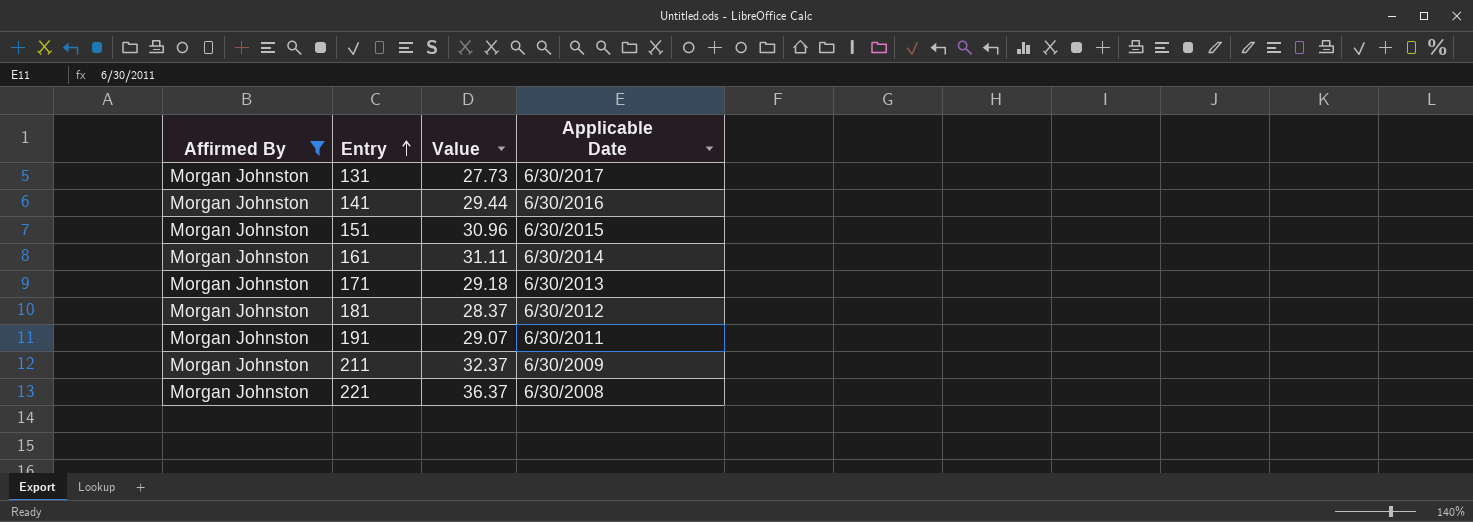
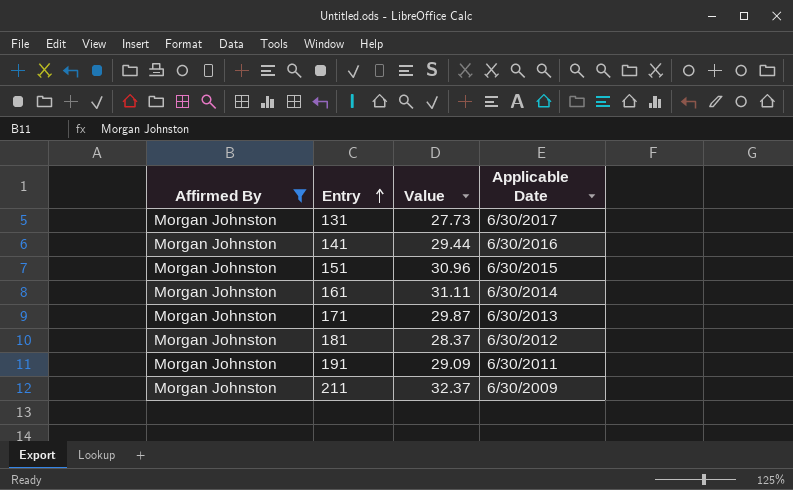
row 221: Morgan Johnston | 36.37 | 6/30/2008 -> none
171 | Value: 29.18 -> 29.87
191 | Value: 29.07 -> 29.09

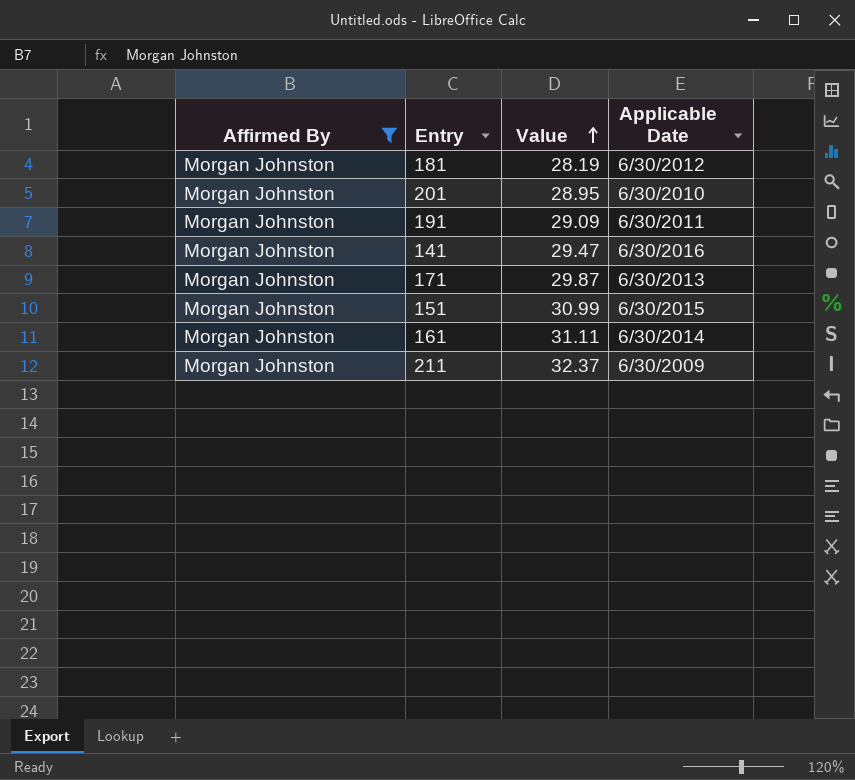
row order: Entry ascending -> Value ascending
row 131: Morgan Johnston | 27.73 | 6/30/2017 -> none
181 | Value: 28.37 -> 28.19
row 201: none -> Morgan Johnston | 28.95 | 6/30/2010
141 | Value: 29.44 -> 29.47
151 | Value: 30.96 -> 30.99

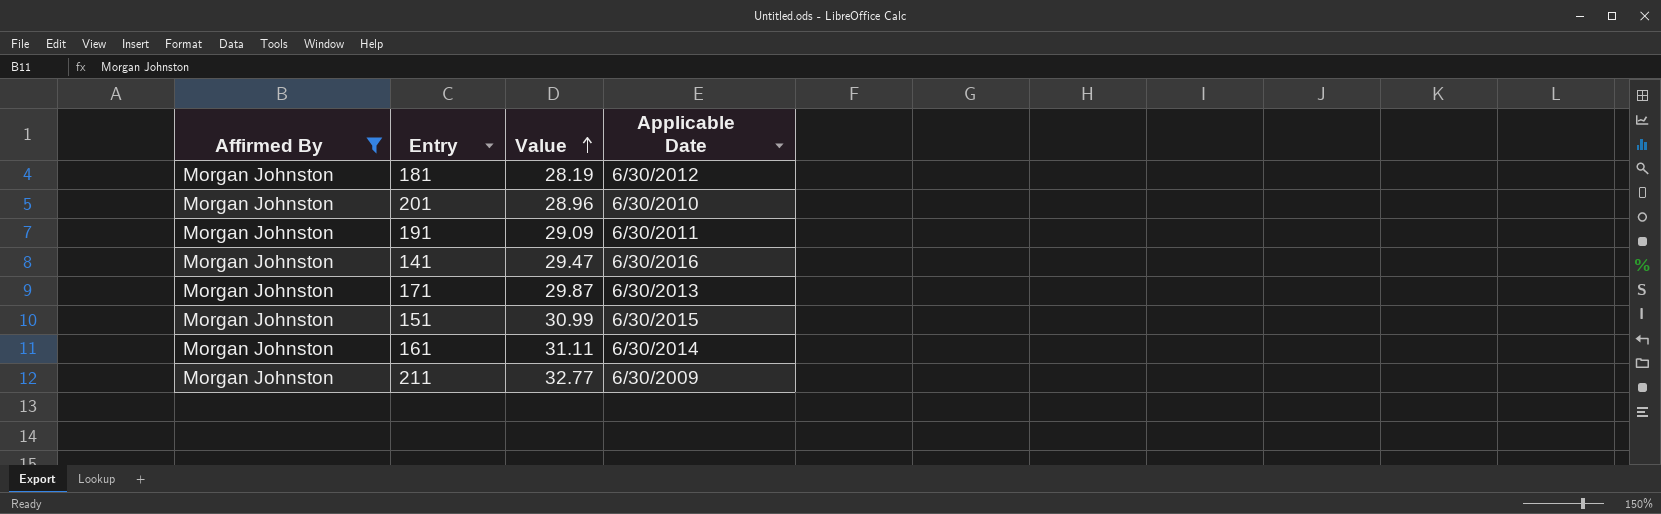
201 | Value: 28.95 -> 28.96
211 | Value: 32.37 -> 32.77

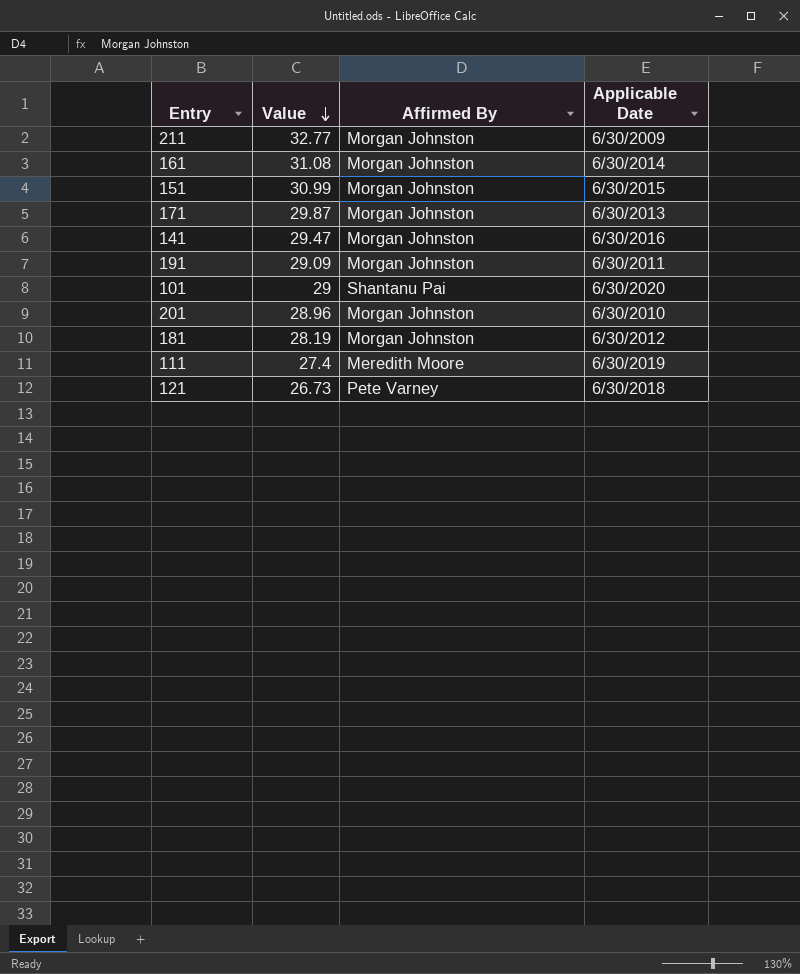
filter: Affirmed By = Morgan Johnston -> none
row order: Value ascending -> Value descending
column Affirmed By | position: 1 -> 3
161 | Value: 31.11 -> 31.08

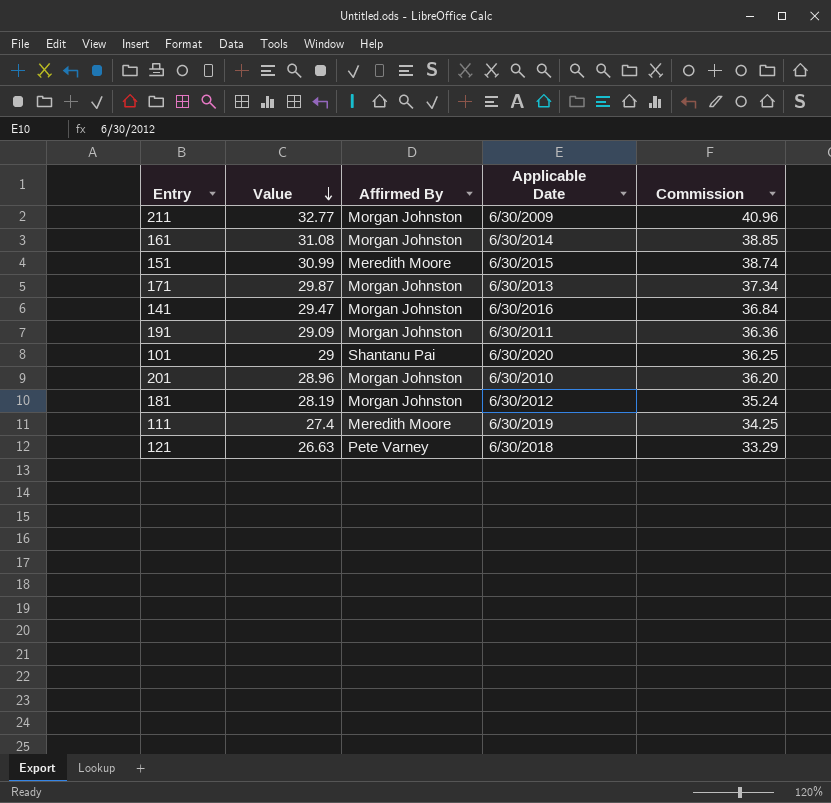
column Commission | formula: none -> [Value] * 1.25
151 | Affirmed By: Morgan Johnston -> Meredith Moore
121 | Value: 26.73 -> 26.63

